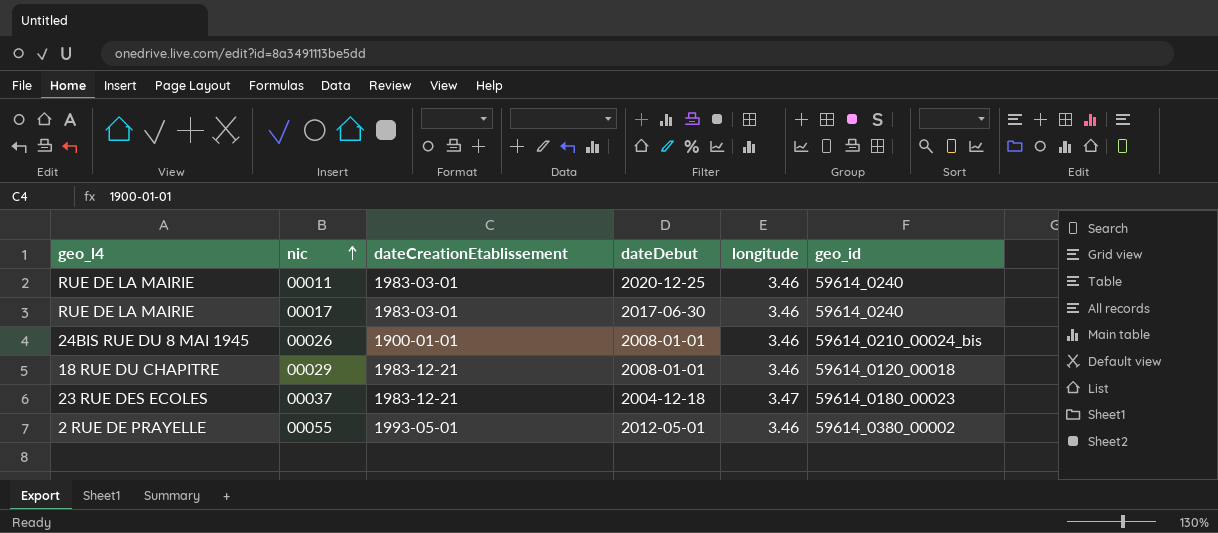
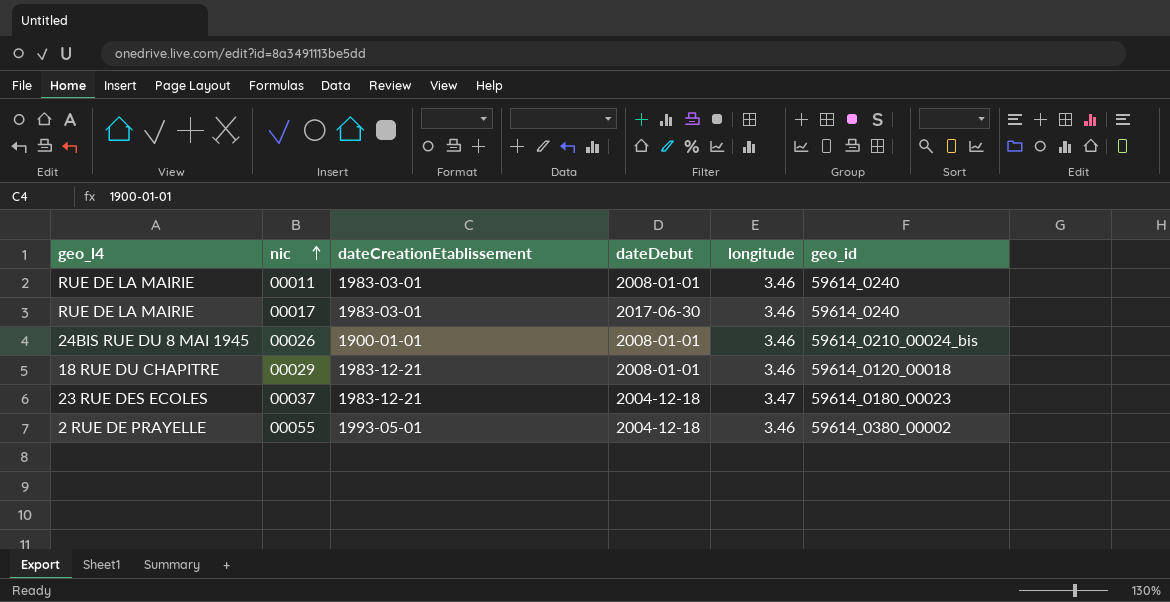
00011 | dateDebut: 2020-12-25 -> 2008-01-01
00055 | dateDebut: 2012-05-01 -> 2004-12-18

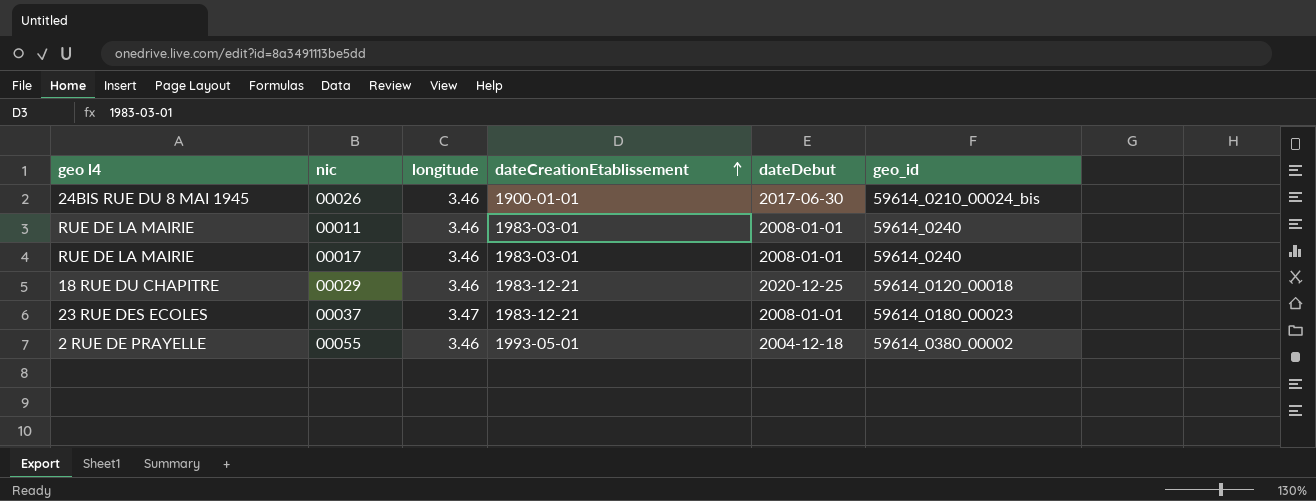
row order: nic ascending -> dateCreationEtablissement ascending
column name: geo_l4 -> geo l4
column longitude | position: 5 -> 3
00026 | dateDebut: 2008-01-01 -> 2017-06-30
00017 | dateDebut: 2017-06-30 -> 2008-01-01
00029 | dateDebut: 2008-01-01 -> 2020-12-25
00037 | dateDebut: 2004-12-18 -> 2008-01-01

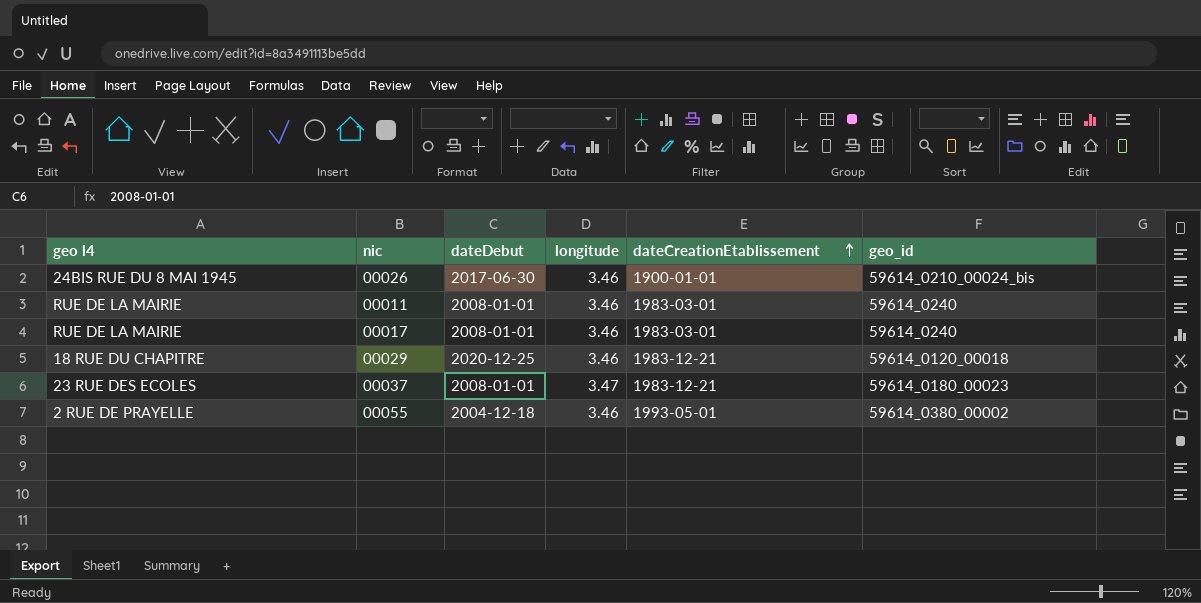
column dateDebut | position: 5 -> 3

